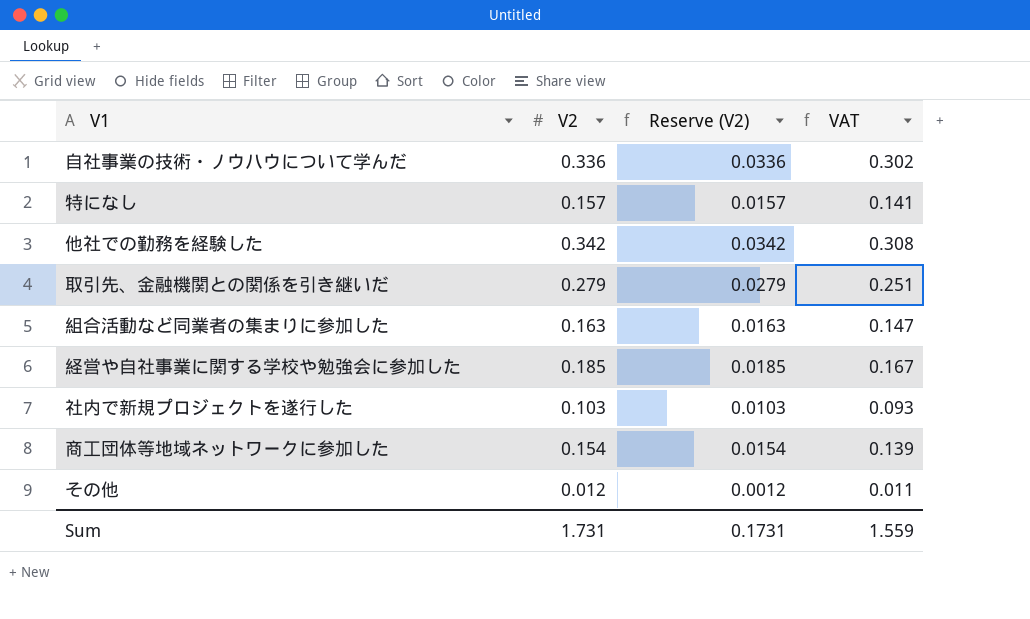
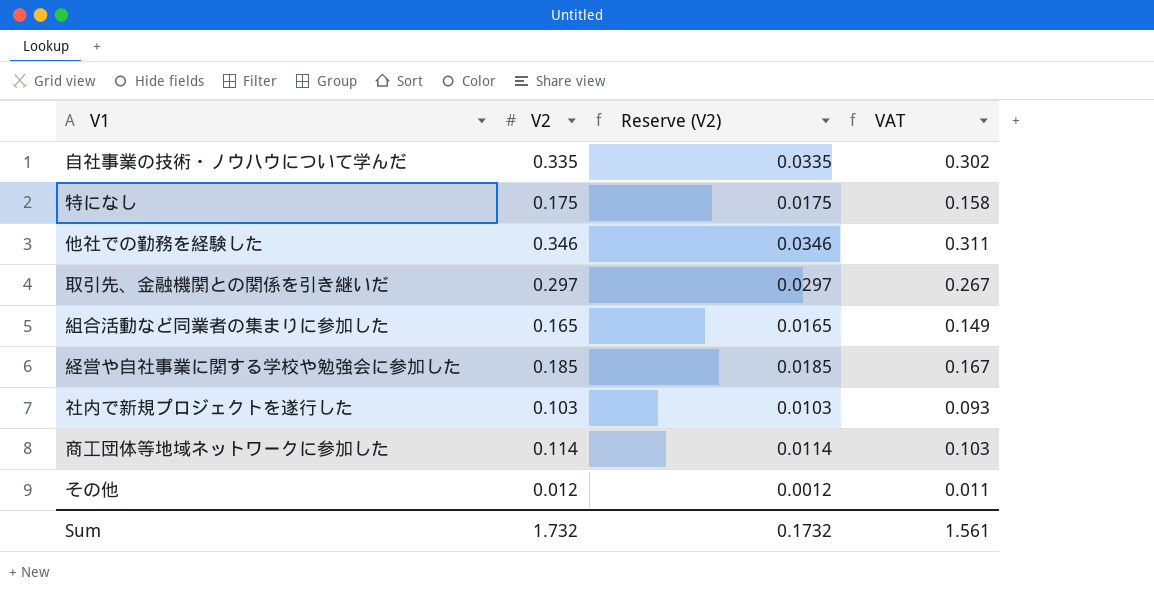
自社事業の技術・ノウハウについて学んだ | V2: 0.336 -> 0.335
自社事業の技術・ノウハウについて学んだ | Reserve (V2): 0.0336 -> 0.0335
特になし | V2: 0.157 -> 0.175
特になし | Reserve (V2): 0.0157 -> 0.0175
特になし | VAT: 0.141 -> 0.158
他社での勤務を経験した | V2: 0.342 -> 0.346
他社での勤務を経験した | Reserve (V2): 0.0342 -> 0.0346
他社での勤務を経験した | VAT: 0.308 -> 0.311
取引先、金融機関との関係を引き継いだ | V2: 0.279 -> 0.297
取引先、金融機関との関係を引き継いだ | Reserve (V2): 0.0279 -> 0.0297
取引先、金融機関との関係を引き継いだ | VAT: 0.251 -> 0.267
組合活動など同業者の集まりに参加した | V2: 0.163 -> 0.165
組合活動など同業者の集まりに参加した | Reserve (V2): 0.0163 -> 0.0165
組合活動など同業者の集まりに参加した | VAT: 0.147 -> 0.149
商工団体等地域ネットワークに参加した | V2: 0.154 -> 0.114
商工団体等地域ネットワークに参加した | Reserve (V2): 0.0154 -> 0.0114
商工団体等地域ネットワークに参加した | VAT: 0.139 -> 0.103
Sum | V2: 1.731 -> 1.732
Sum | Reserve (V2): 0.1731 -> 0.1732
Sum | VAT: 1.559 -> 1.561

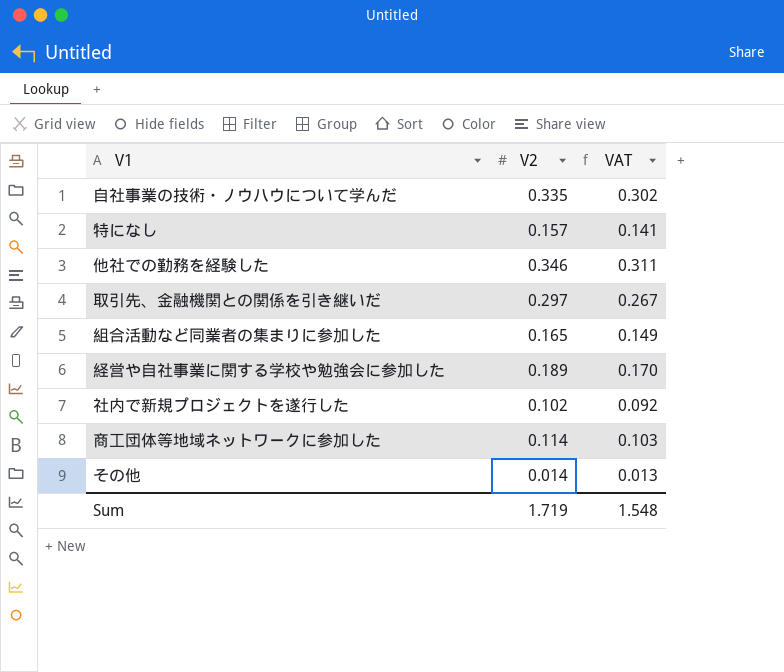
column Reserve (V2) | formula: [V2] * 0.1 -> none
特になし | V2: 0.175 -> 0.157
特になし | VAT: 0.158 -> 0.141
経営や自社事業に関する学校や勉強会に参加した | V2: 0.185 -> 0.189
経営や自社事業に関する学校や勉強会に参加した | VAT: 0.167 -> 0.170
社内で新規プロジェクトを遂行した | V2: 0.103 -> 0.102
社内で新規プロジェクトを遂行した | VAT: 0.093 -> 0.092
その他 | V2: 0.012 -> 0.014
その他 | VAT: 0.011 -> 0.013
Sum | V2: 1.732 -> 1.719
Sum | VAT: 1.561 -> 1.548

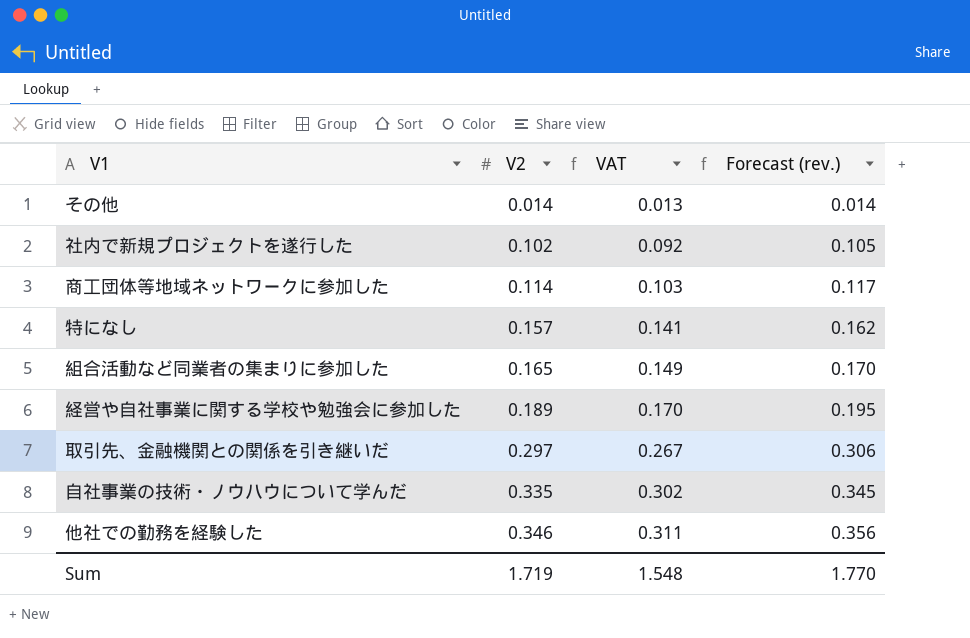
row order: none -> V2 ascending
column Forecast (rev.) | formula: none -> [V2] * 1.03

